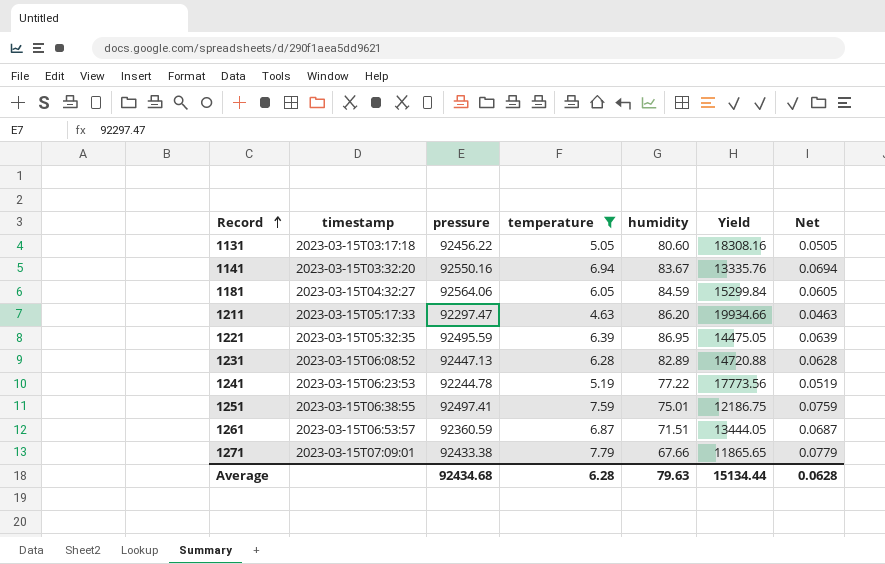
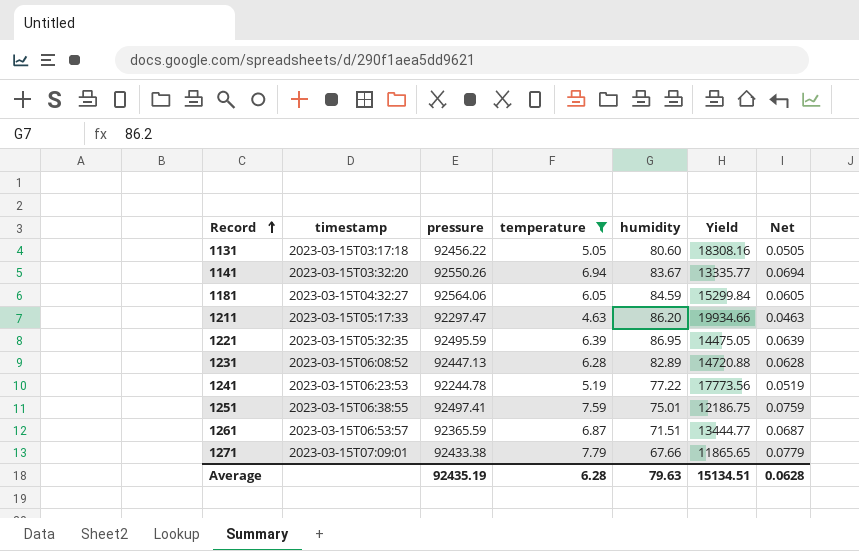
1141 | pressure: 92550.16 -> 92550.26
1141 | Yield: 13335.76 -> 13335.77
1261 | pressure: 92360.59 -> 92365.59
1261 | Yield: 13444.05 -> 13444.77
Average | pressure: 92434.68 -> 92435.19
Average | Yield: 15134.44 -> 15134.51

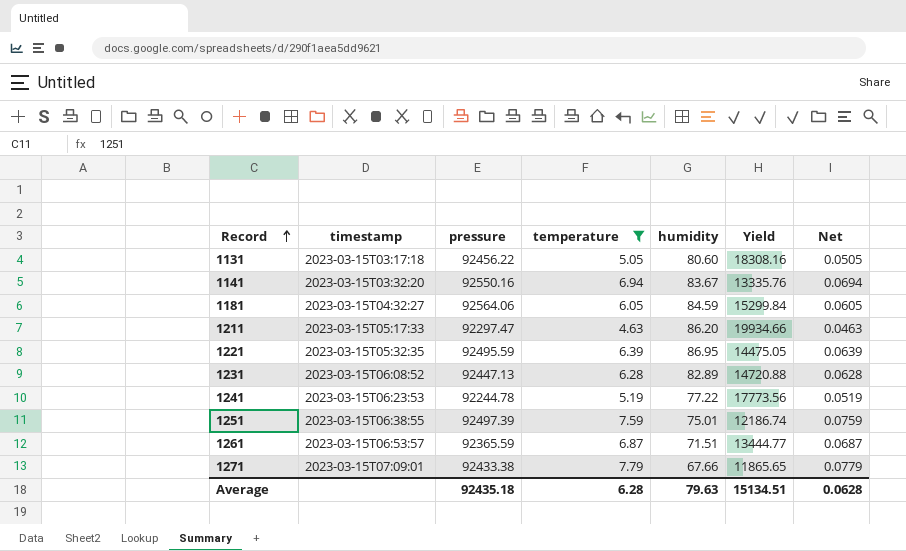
1141 | pressure: 92550.26 -> 92550.16
1141 | Yield: 13335.77 -> 13335.76
1251 | pressure: 92497.41 -> 92497.39
1251 | Yield: 12186.75 -> 12186.74
Average | pressure: 92435.19 -> 92435.18

